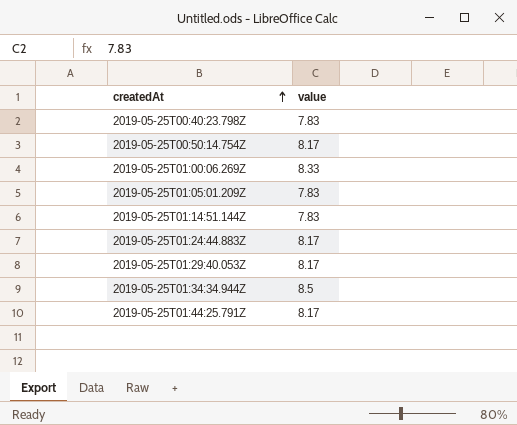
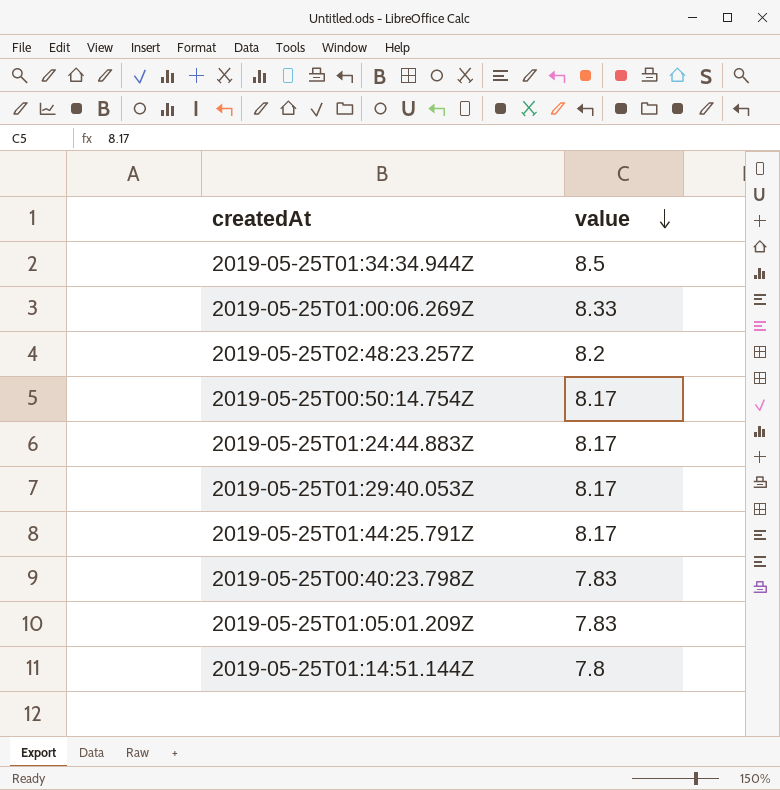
row order: createdAt ascending -> value descending
row 2019-05-25T02:48:23.257Z: none -> 8.2
2019-05-25T01:14:51.144Z | value: 7.83 -> 7.8

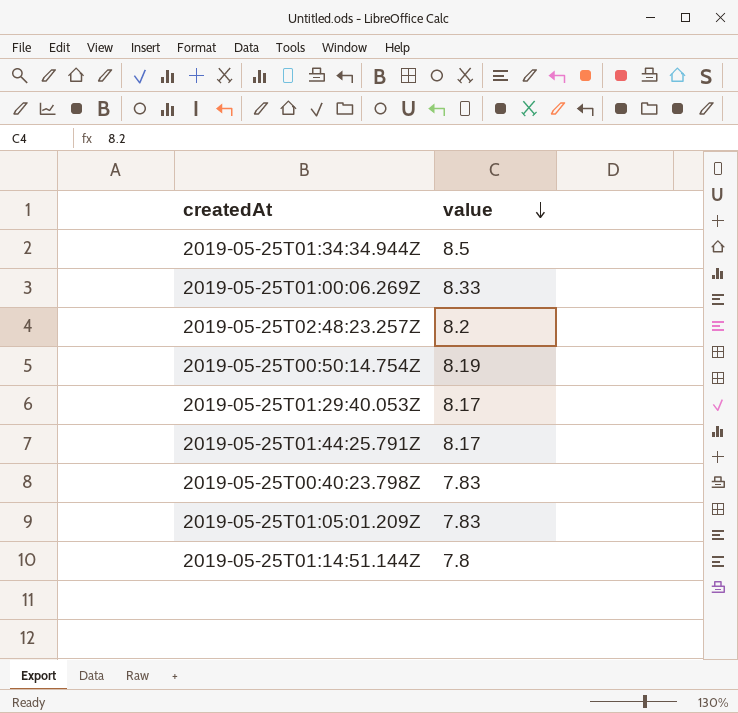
row 2019-05-25T01:24:44.883Z: 8.17 -> none
2019-05-25T00:50:14.754Z | value: 8.17 -> 8.19

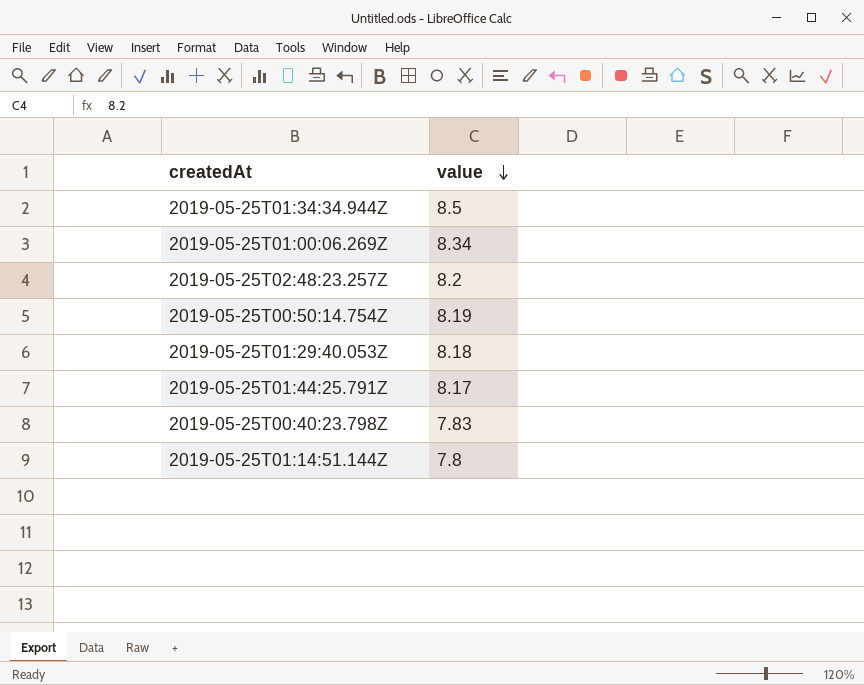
row 2019-05-25T01:05:01.209Z: 7.83 -> none
2019-05-25T01:00:06.269Z | value: 8.33 -> 8.34
2019-05-25T01:29:40.053Z | value: 8.17 -> 8.18

